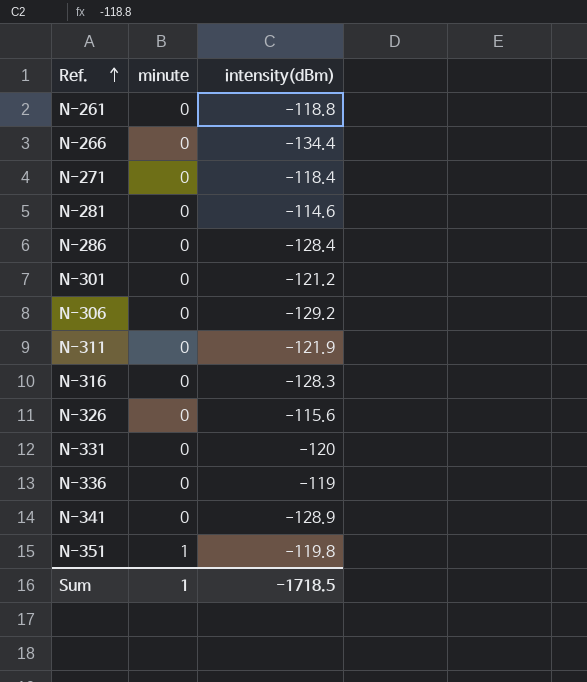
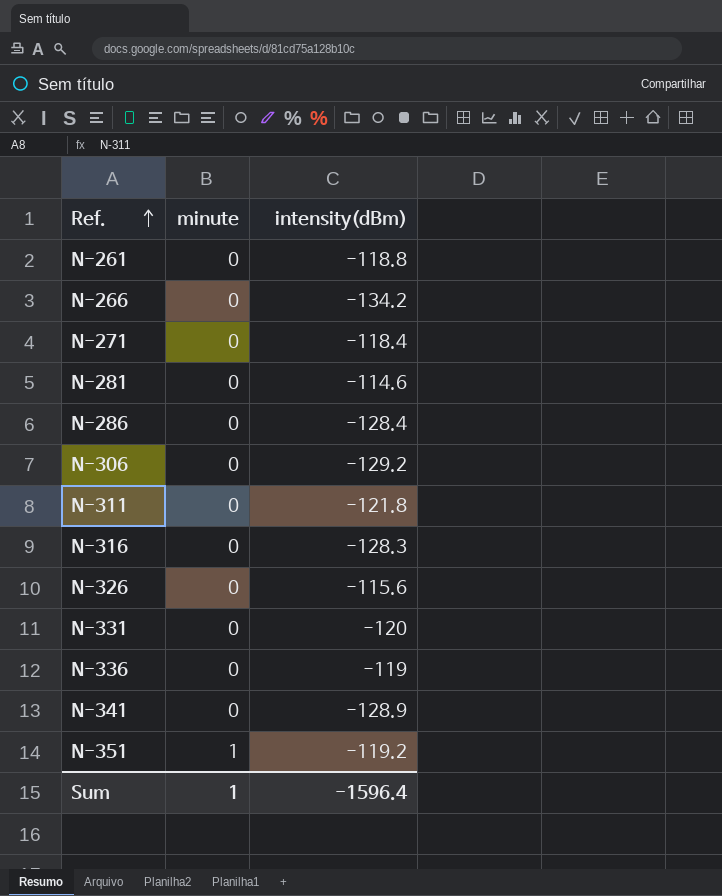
row N-301: 0 | -121.2 -> none
N-266 | intensity(dBm): -134.4 -> -134.2
N-311 | intensity(dBm): -121.9 -> -121.8
N-351 | intensity(dBm): -119.8 -> -119.2
Sum | intensity(dBm): -1718.5 -> -1596.4

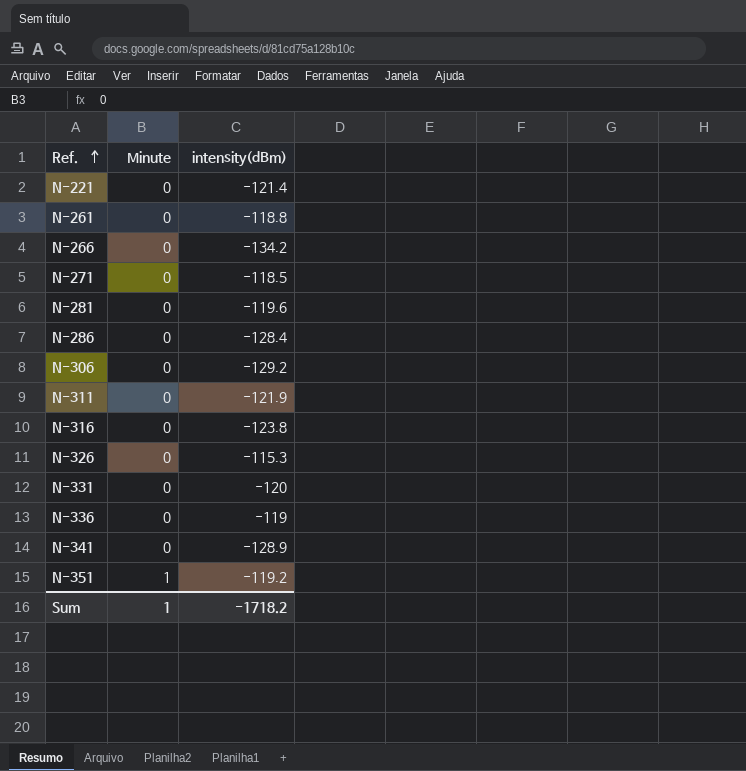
column name: minute -> Minute
row N-221: none -> 0 | -121.4
N-271 | intensity(dBm): -118.4 -> -118.5
N-281 | intensity(dBm): -114.6 -> -119.6
N-311 | intensity(dBm): -121.8 -> -121.9
N-316 | intensity(dBm): -128.3 -> -123.8
N-326 | intensity(dBm): -115.6 -> -115.3
Sum | intensity(dBm): -1596.4 -> -1718.2

